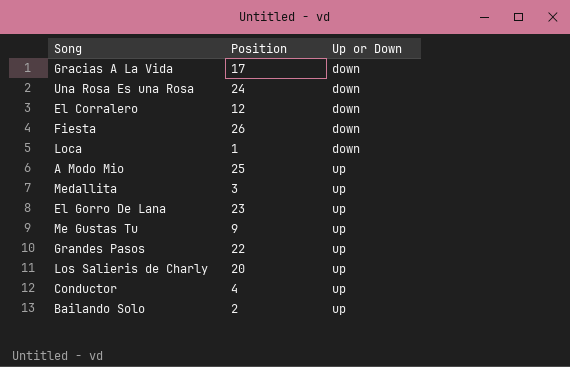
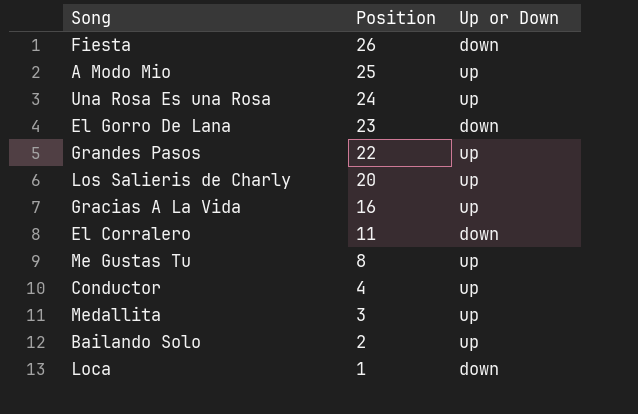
row order: Up or Down ascending -> Position descending
Una Rosa Es una Rosa | Up or Down: down -> up
El Gorro De Lana | Up or Down: up -> down
Gracias A La Vida | Position: 17 -> 16
Gracias A La Vida | Up or Down: down -> up
El Corralero | Position: 12 -> 11
Me Gustas Tu | Position: 9 -> 8

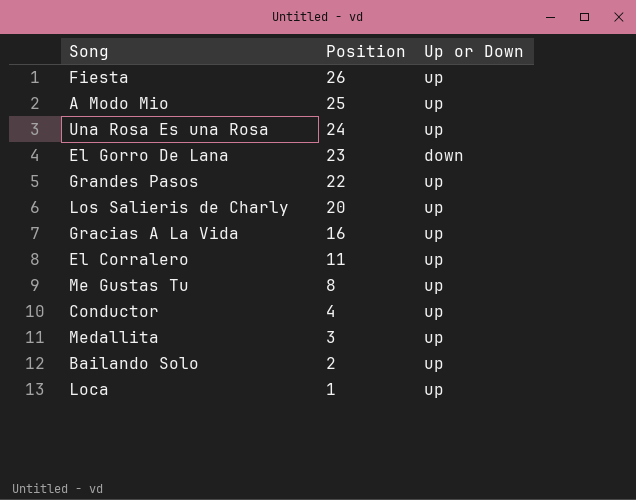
Fiesta | Up or Down: down -> up
El Corralero | Up or Down: down -> up
Loca | Up or Down: down -> up

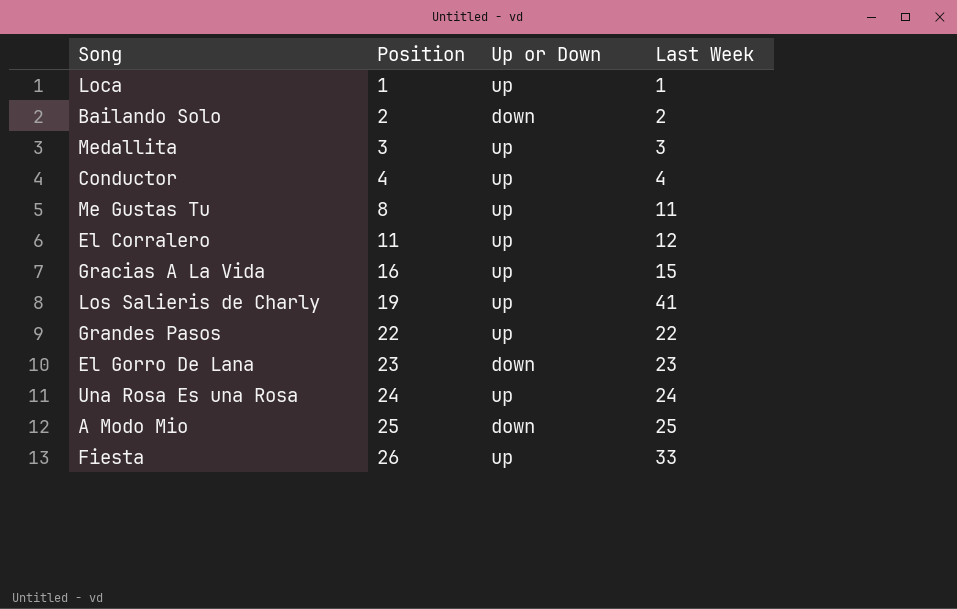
row order: Position descending -> Position ascending
column Last Week | position: none -> 4
Bailando Solo | Up or Down: up -> down
Los Salieris de Charly | Position: 20 -> 19
A Modo Mio | Up or Down: up -> down

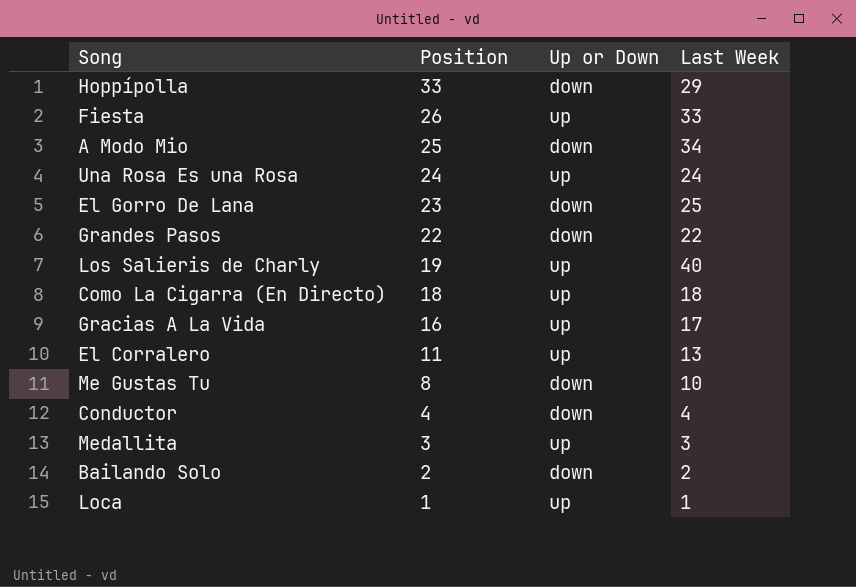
row order: Position ascending -> Position descending
row Hoppípolla: none -> 33 | down | 29
A Modo Mio | Last Week: 25 -> 34
El Gorro De Lana | Last Week: 23 -> 25
Grandes Pasos | Up or Down: up -> down
Los Salieris de Charly | Last Week: 41 -> 40
row Como La Cigarra (En Directo): none -> 18 | up | 18
Gracias A La Vida | Last Week: 15 -> 17
El Corralero | Last Week: 12 -> 13
Me Gustas Tu | Up or Down: up -> down
Me Gustas Tu | Last Week: 11 -> 10
Conductor | Up or Down: up -> down

